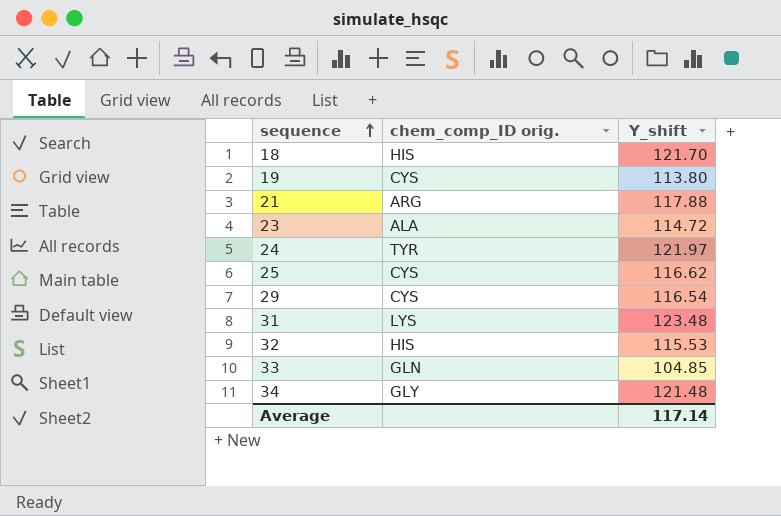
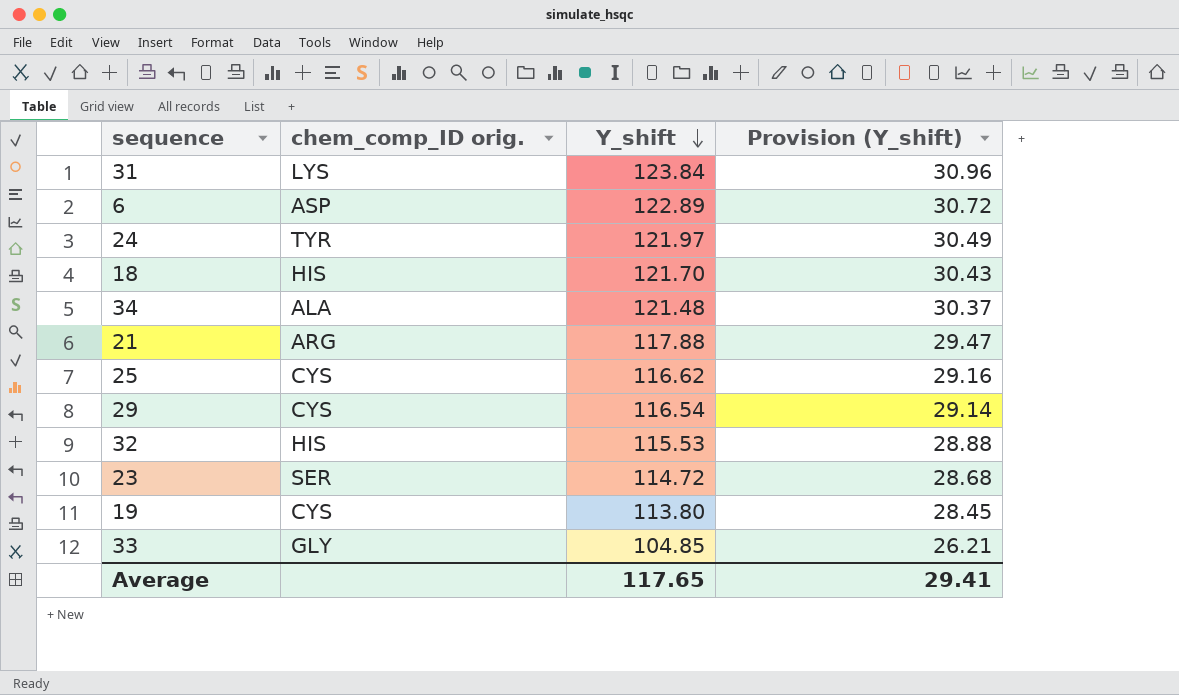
row order: sequence ascending -> Y_shift descending
column Provision (Y_shift) | formula: none -> [Y_shift] * 0.25
31 | Y_shift: 123.48 -> 123.84
row 6: none -> ASP | 122.89 | 30.72
34 | chem_comp_ID orig.: GLY -> ALA
23 | chem_comp_ID orig.: ALA -> SER
33 | chem_comp_ID orig.: GLN -> GLY
Average | Y_shift: 117.14 -> 117.65

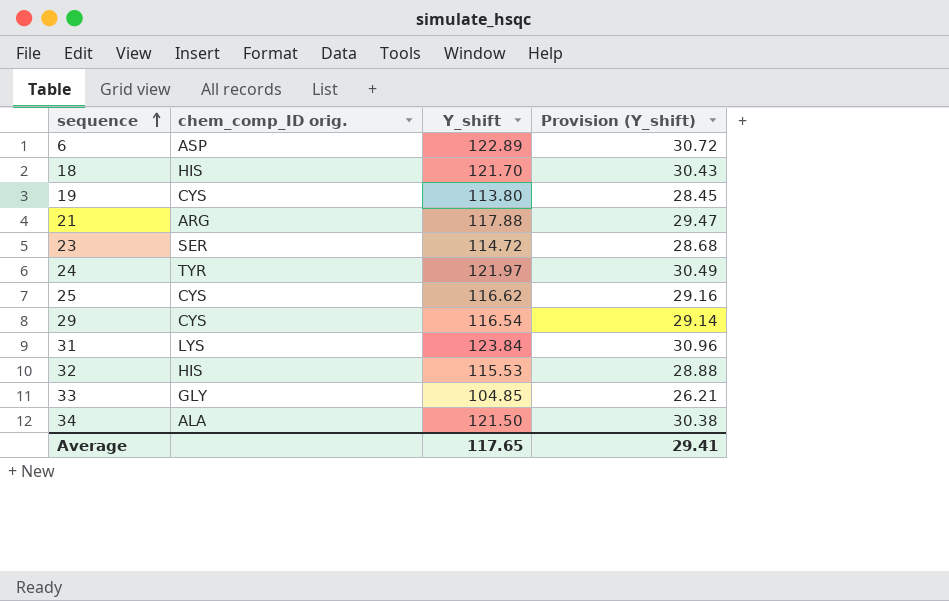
row order: Y_shift descending -> sequence ascending
34 | Y_shift: 121.48 -> 121.50
34 | Provision (Y_shift): 30.37 -> 30.38

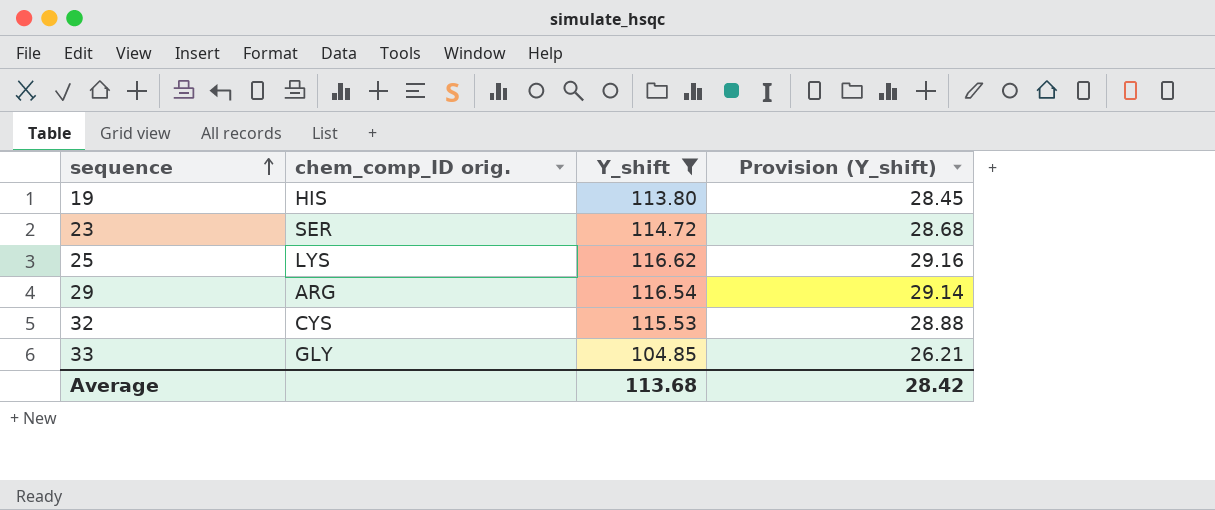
filter: none -> Y_shift <= 116.62
19 | chem_comp_ID orig.: CYS -> HIS
25 | chem_comp_ID orig.: CYS -> LYS
29 | chem_comp_ID orig.: CYS -> ARG
32 | chem_comp_ID orig.: HIS -> CYS
Average | Y_shift: 117.65 -> 113.68
Average | Provision (Y_shift): 29.41 -> 28.42

